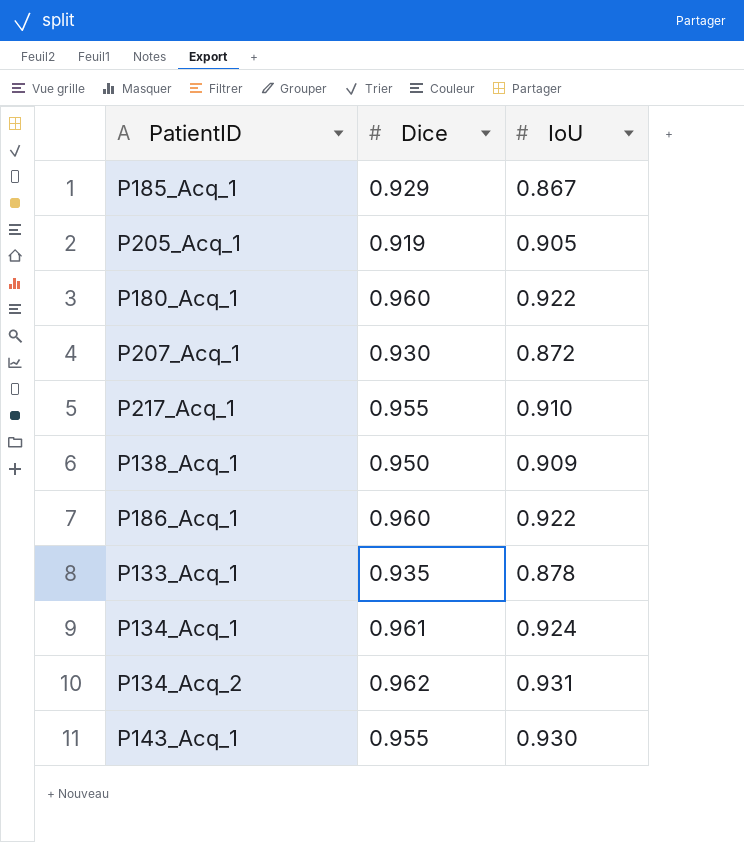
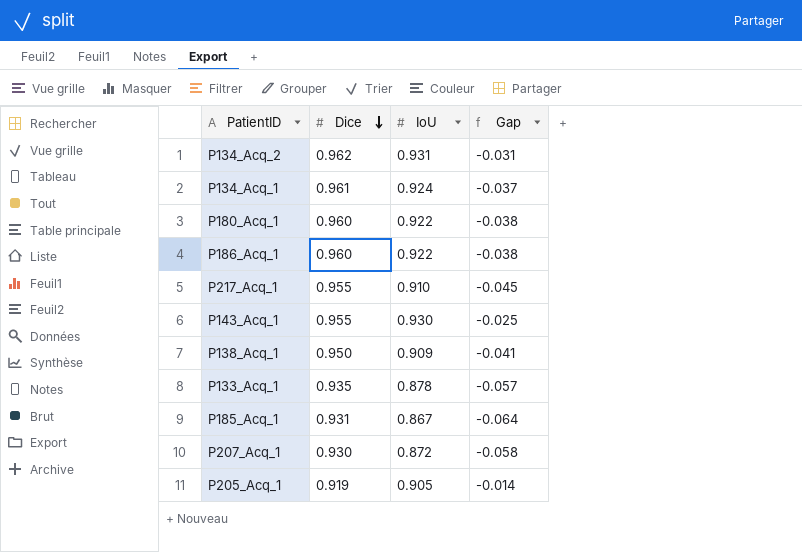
row order: none -> Dice descending
column Gap | formula: none -> [IoU] - [Dice]
P185_Acq_1 | Dice: 0.929 -> 0.931

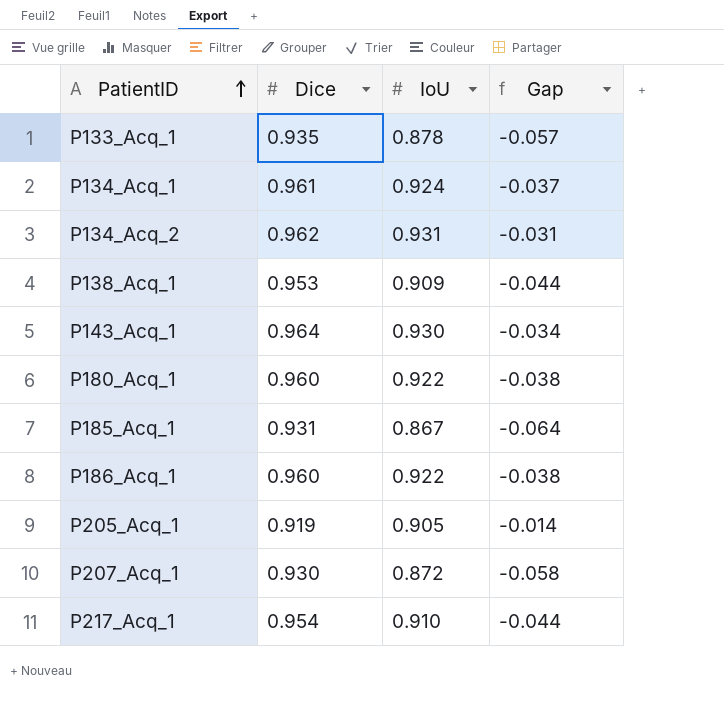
row order: Dice descending -> PatientID ascending
P138_Acq_1 | Dice: 0.950 -> 0.953
P138_Acq_1 | Gap: -0.041 -> -0.044
P143_Acq_1 | Dice: 0.955 -> 0.964
P143_Acq_1 | Gap: -0.025 -> -0.034
P217_Acq_1 | Dice: 0.955 -> 0.954
P217_Acq_1 | Gap: -0.045 -> -0.044

